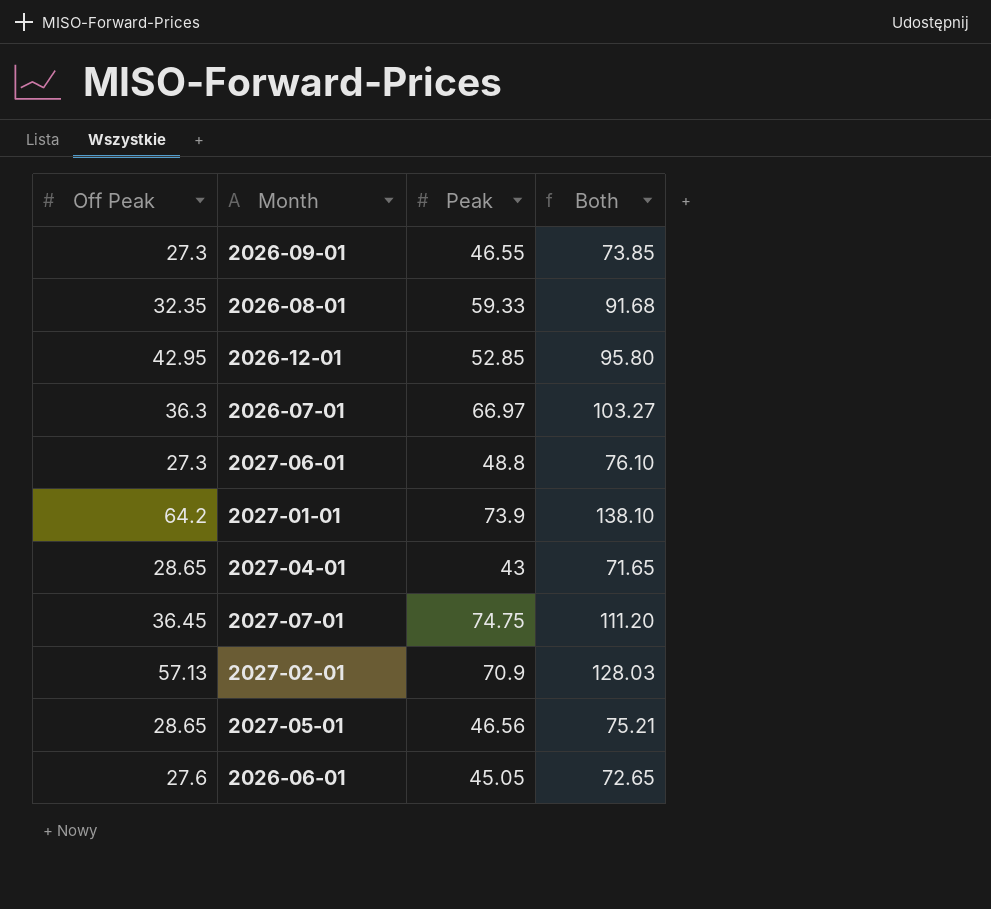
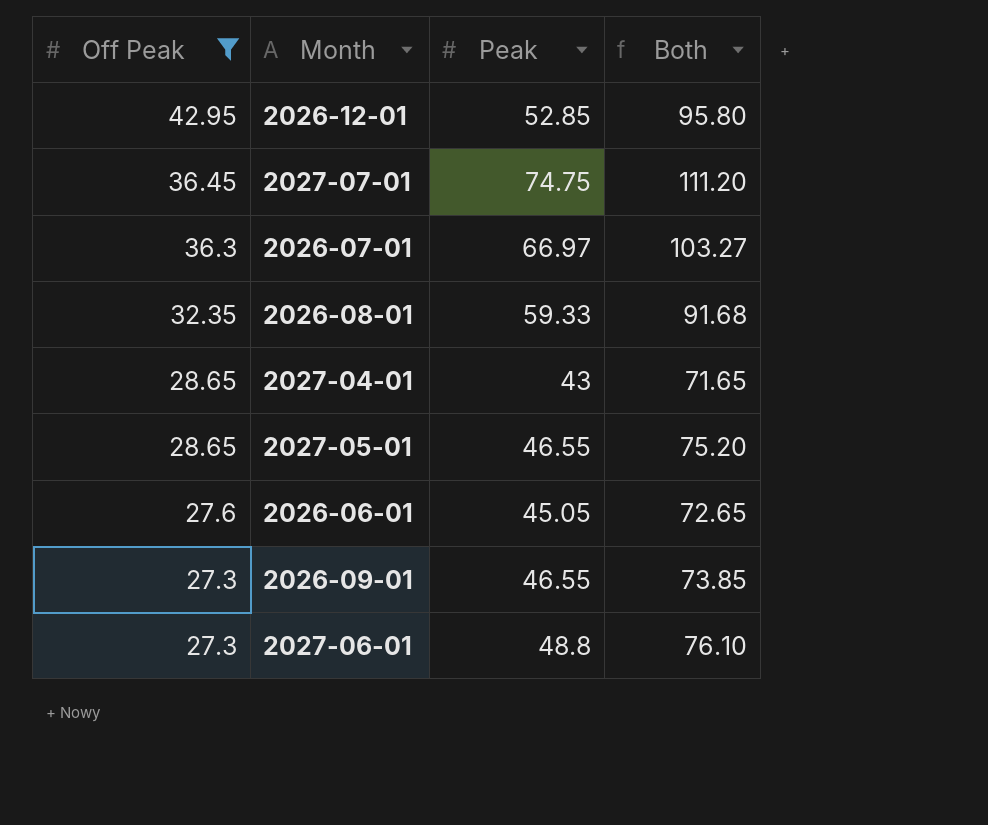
filter: none -> Off Peak <= 42.95
row order: none -> Off Peak descending
2027-05-01 | Peak: 46.56 -> 46.55
2027-05-01 | Both: 75.21 -> 75.20

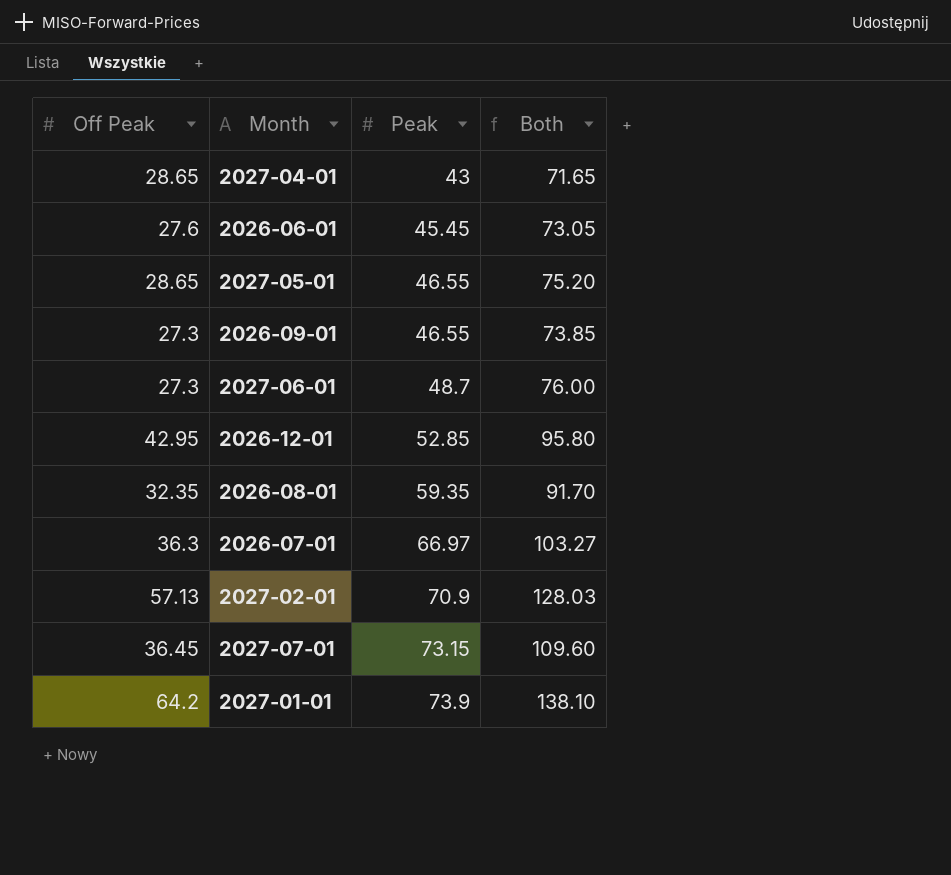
filter: Off Peak <= 42.95 -> none
row order: Off Peak descending -> Peak ascending
2026-06-01 | Peak: 45.05 -> 45.45
2026-06-01 | Both: 72.65 -> 73.05
2027-06-01 | Peak: 48.8 -> 48.7
2027-06-01 | Both: 76.10 -> 76.00
2026-08-01 | Peak: 59.33 -> 59.35
2026-08-01 | Both: 91.68 -> 91.70
2027-07-01 | Peak: 74.75 -> 73.15
2027-07-01 | Both: 111.20 -> 109.60

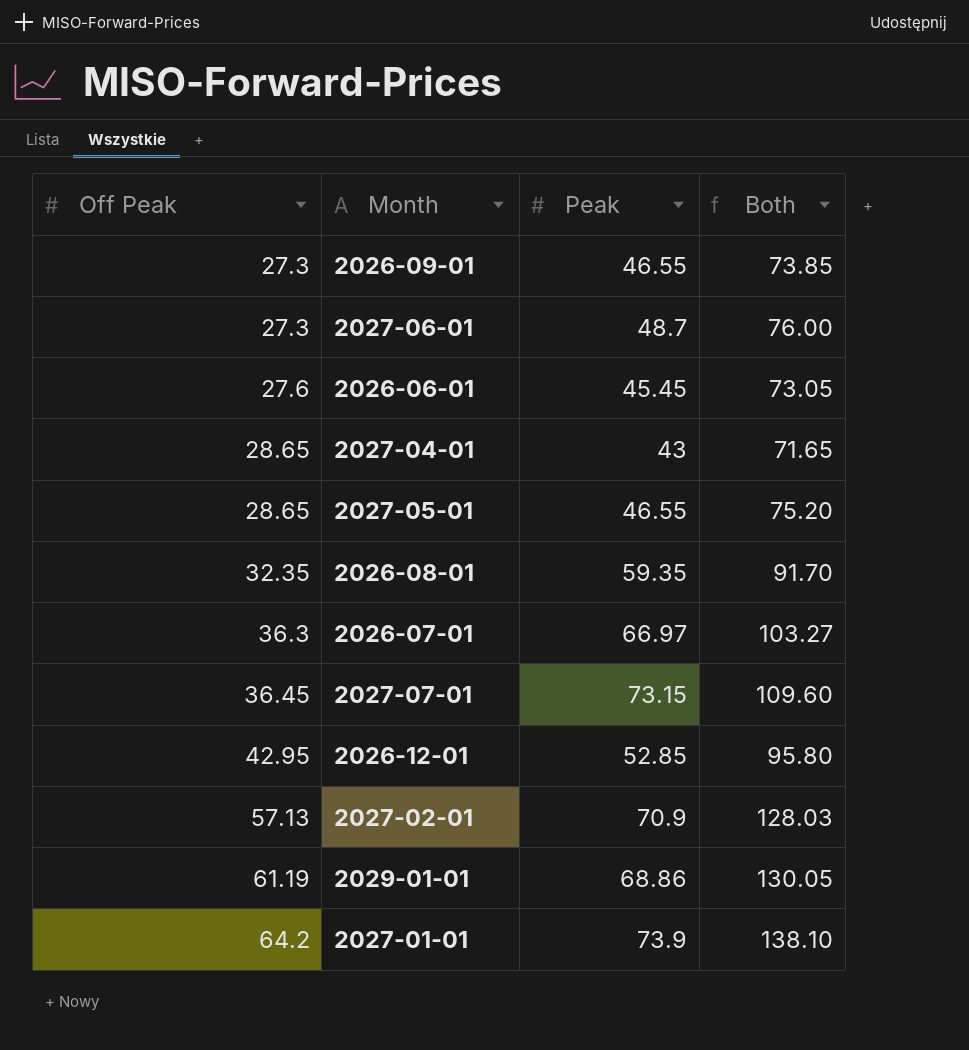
row order: Peak ascending -> Off Peak ascending
row 2029-01-01: none -> 61.19 | 68.86 | 130.05

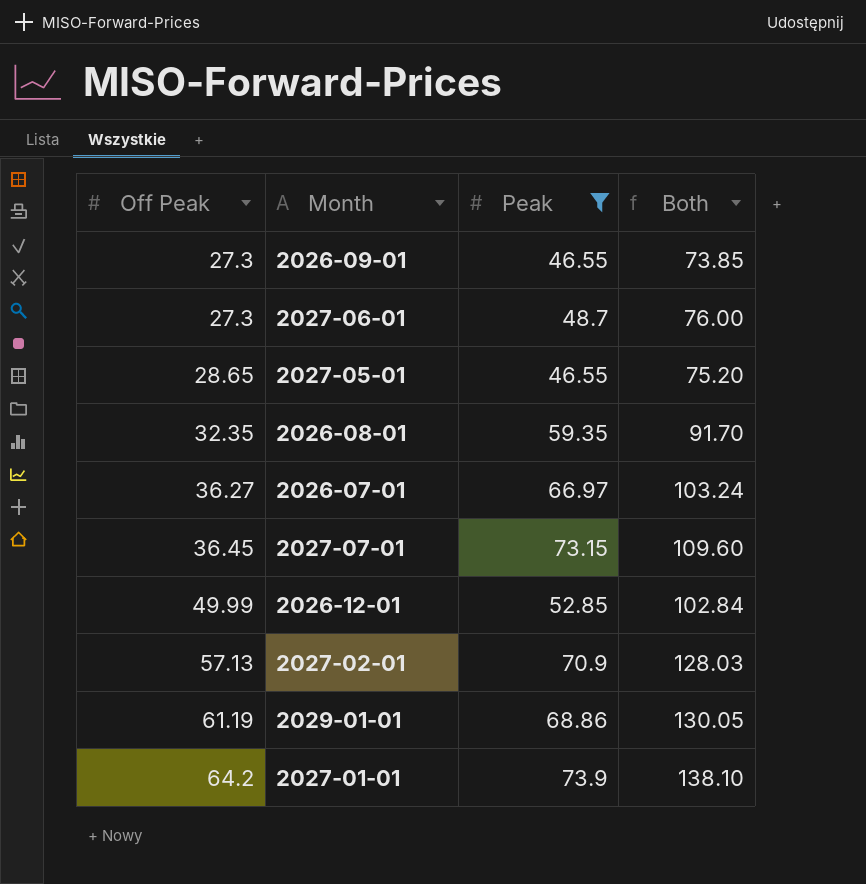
filter: none -> Peak >= 46.55
2026-07-01 | Off Peak: 36.3 -> 36.27
2026-07-01 | Both: 103.27 -> 103.24
2026-12-01 | Off Peak: 42.95 -> 49.99
2026-12-01 | Both: 95.80 -> 102.84

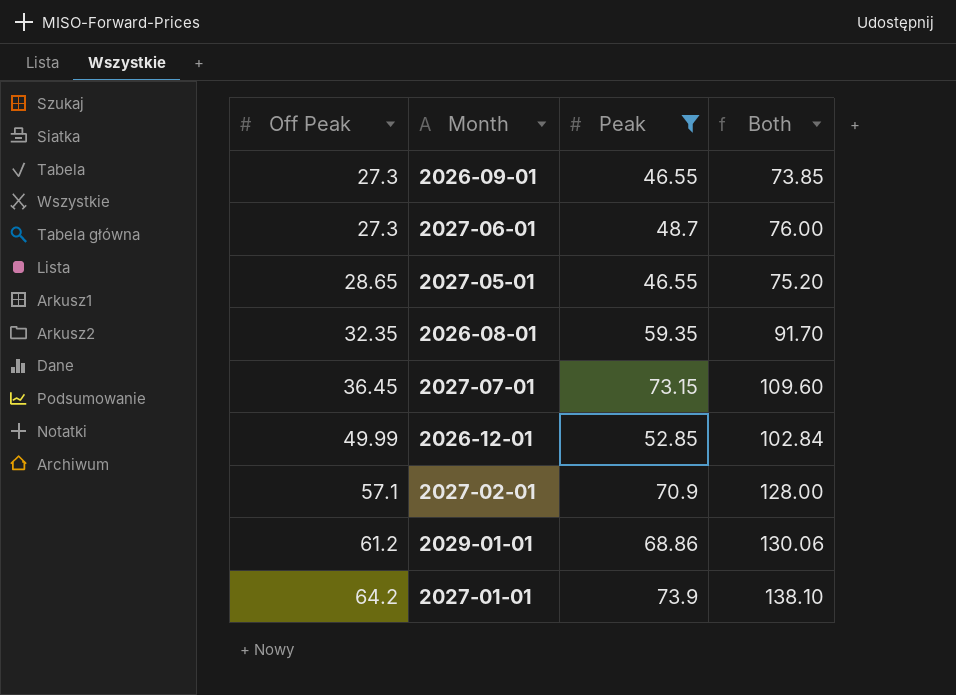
row 2026-07-01: 36.27 | 66.97 | 103.24 -> none
2027-02-01 | Off Peak: 57.13 -> 57.1
2027-02-01 | Both: 128.03 -> 128.00
2029-01-01 | Off Peak: 61.19 -> 61.2
2029-01-01 | Both: 130.05 -> 130.06

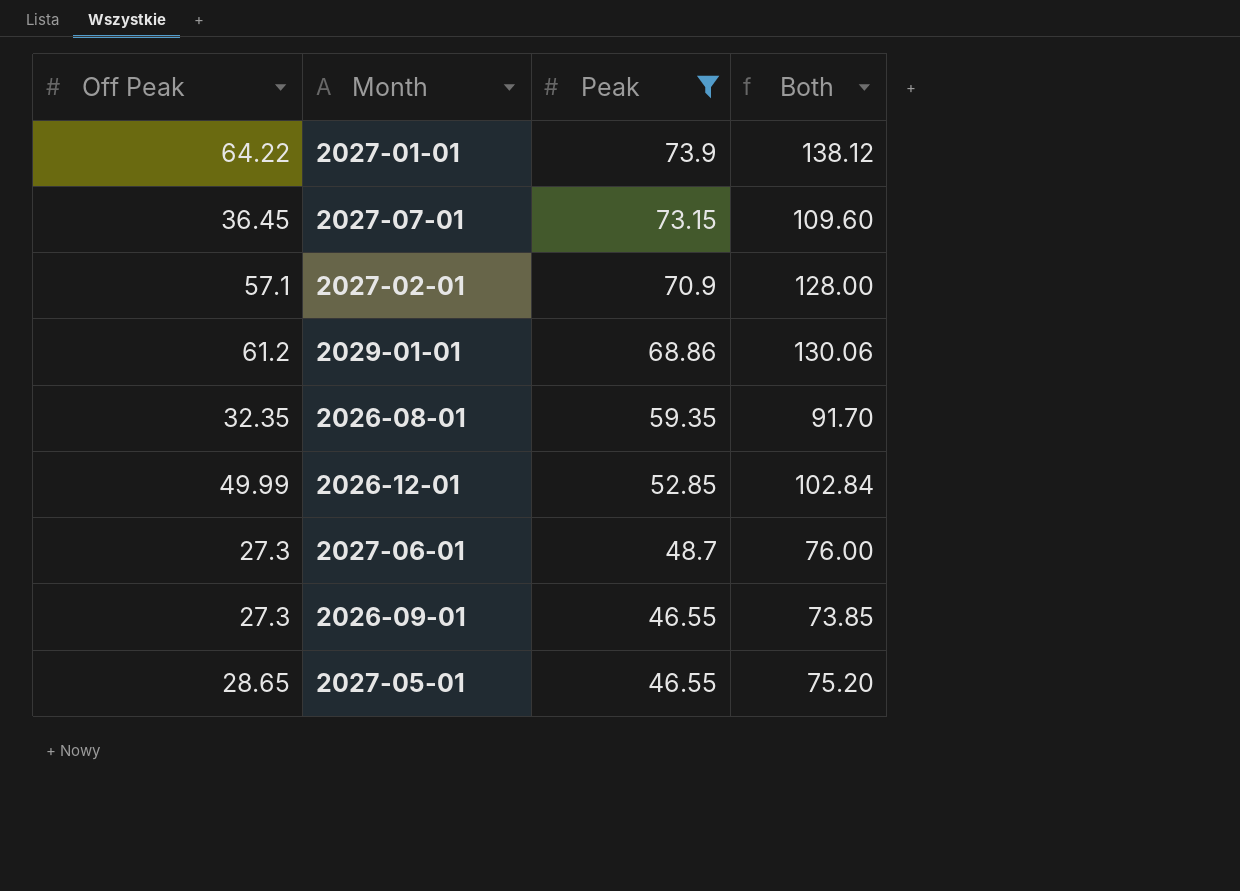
row order: Off Peak ascending -> Peak descending
2027-01-01 | Off Peak: 64.2 -> 64.22
2027-01-01 | Both: 138.10 -> 138.12

